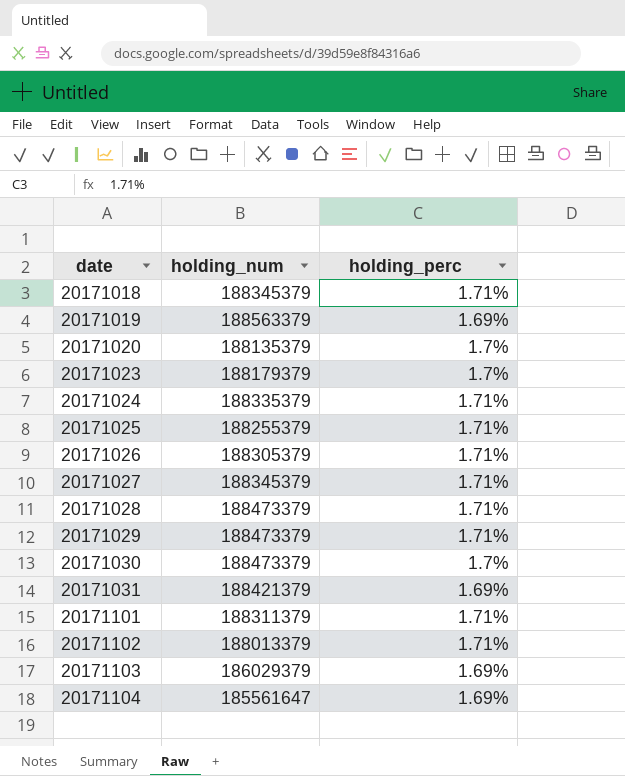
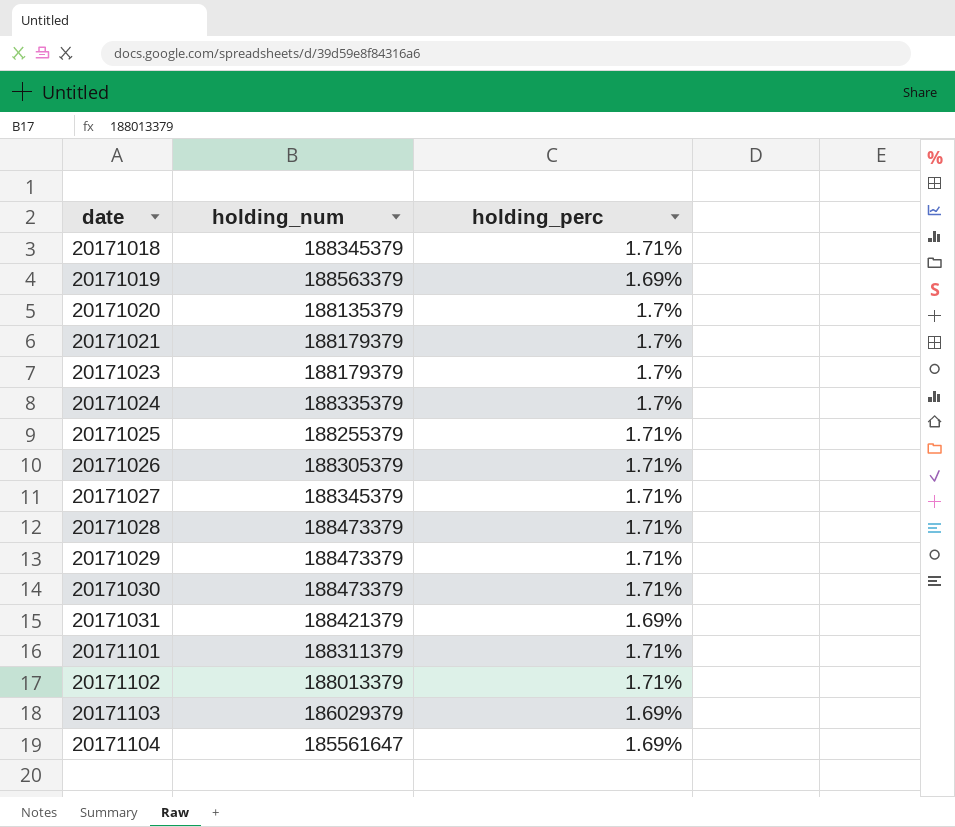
row 20171021: none -> 188179379 | 1.7%
20171024 | holding_perc: 1.71% -> 1.7%
20171030 | holding_perc: 1.7% -> 1.71%

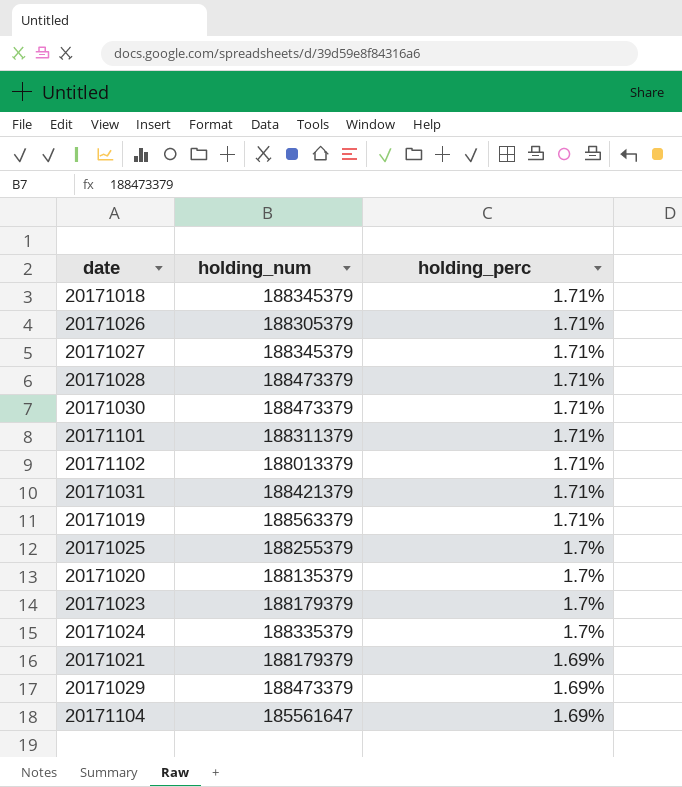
row order: date ascending -> holding_perc descending
row 20171103: 186029379 | 1.69% -> none
20171031 | holding_perc: 1.69% -> 1.71%
20171019 | holding_perc: 1.69% -> 1.71%
20171025 | holding_perc: 1.71% -> 1.7%
20171021 | holding_perc: 1.7% -> 1.69%
20171029 | holding_perc: 1.71% -> 1.69%

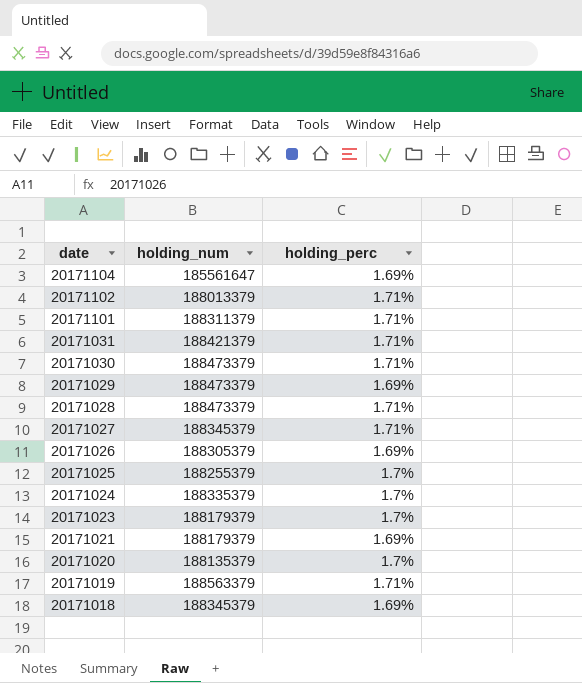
row order: holding_perc descending -> date descending
20171026 | holding_perc: 1.71% -> 1.69%
20171018 | holding_perc: 1.71% -> 1.69%

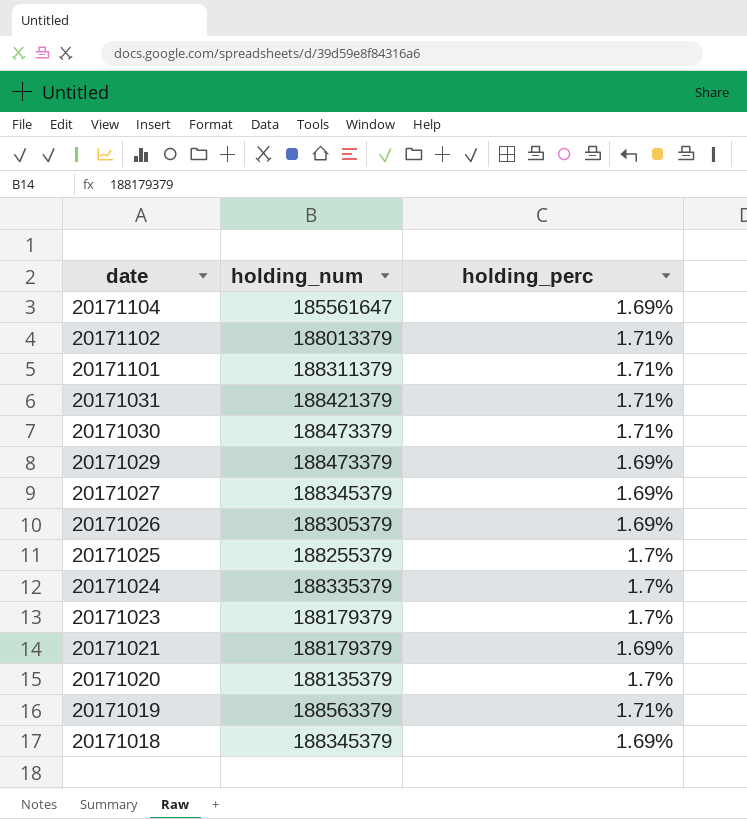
row 20171028: 188473379 | 1.71% -> none
20171027 | holding_perc: 1.71% -> 1.69%

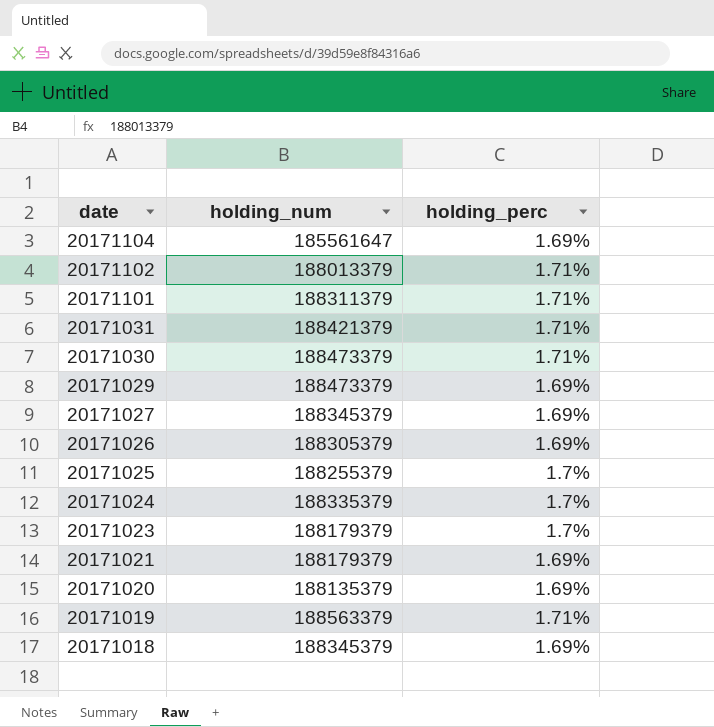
20171020 | holding_perc: 1.7% -> 1.69%

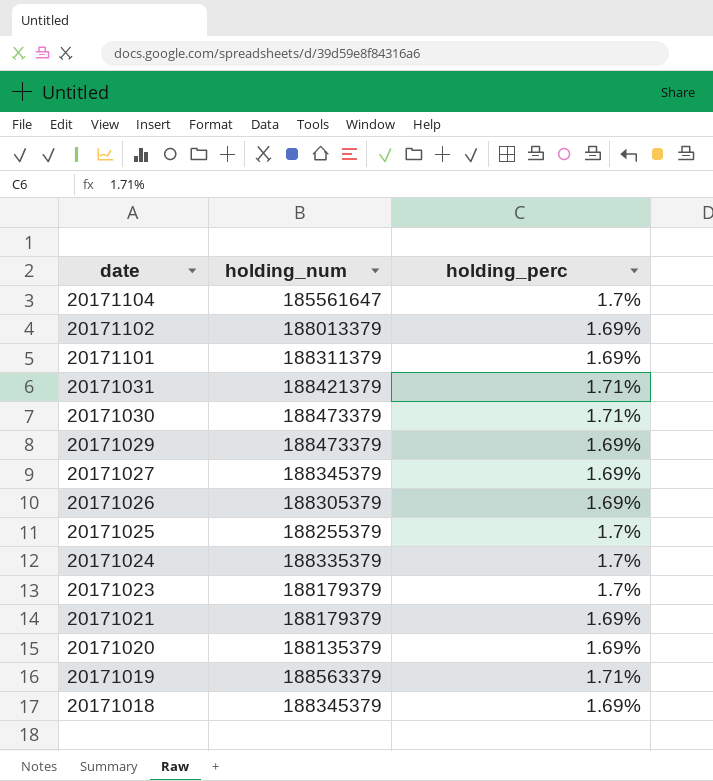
20171104 | holding_perc: 1.69% -> 1.7%
20171102 | holding_perc: 1.71% -> 1.69%
20171101 | holding_perc: 1.71% -> 1.69%

